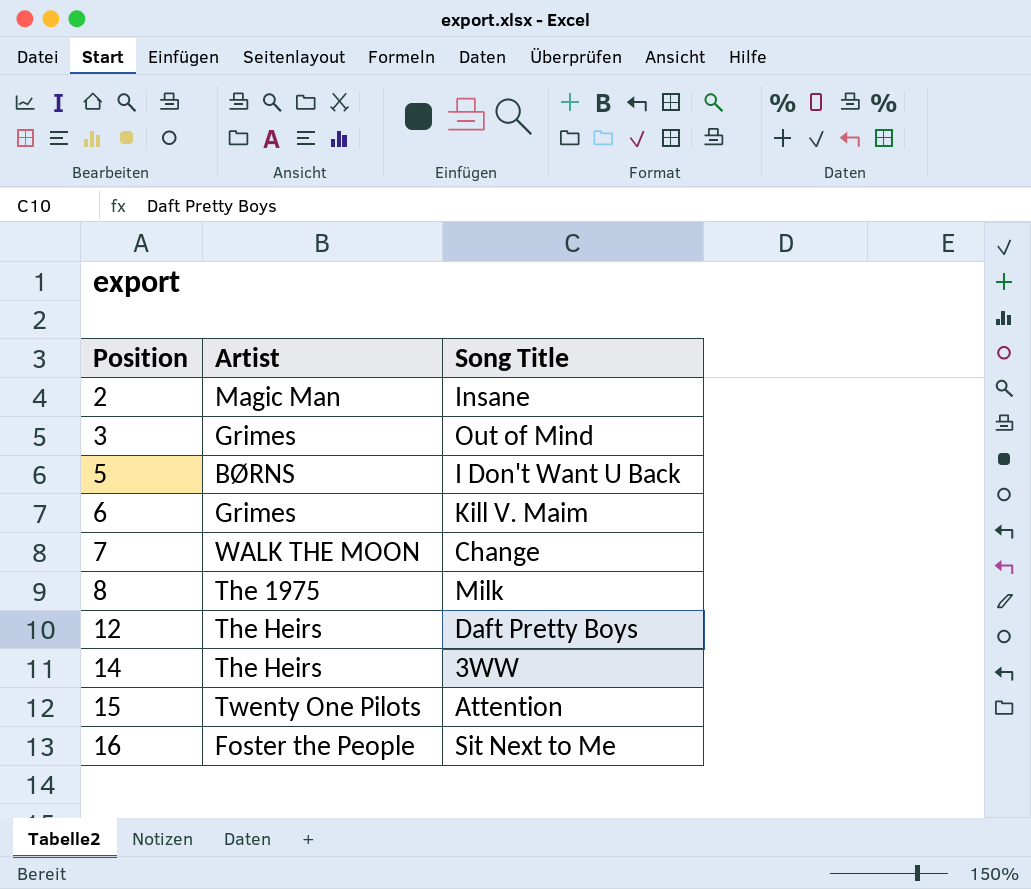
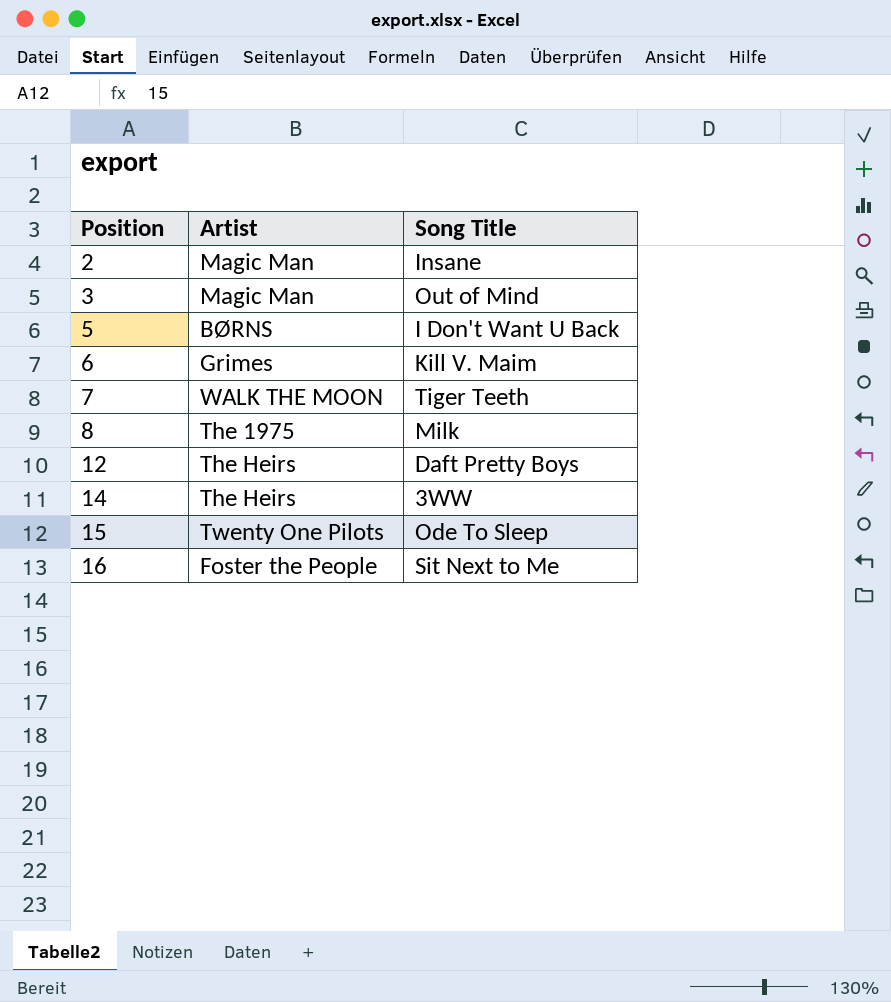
3 | Artist: Grimes -> Magic Man
7 | Song Title: Change -> Tiger Teeth
15 | Song Title: Attention -> Ode To Sleep

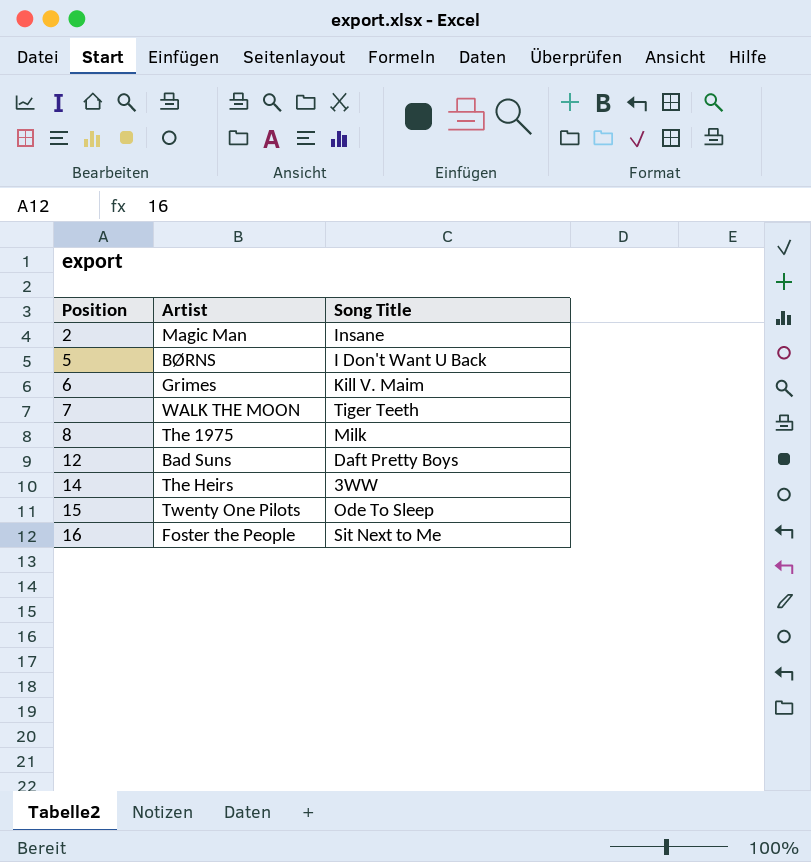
row 3: Magic Man | Out of Mind -> none
12 | Artist: The Heirs -> Bad Suns

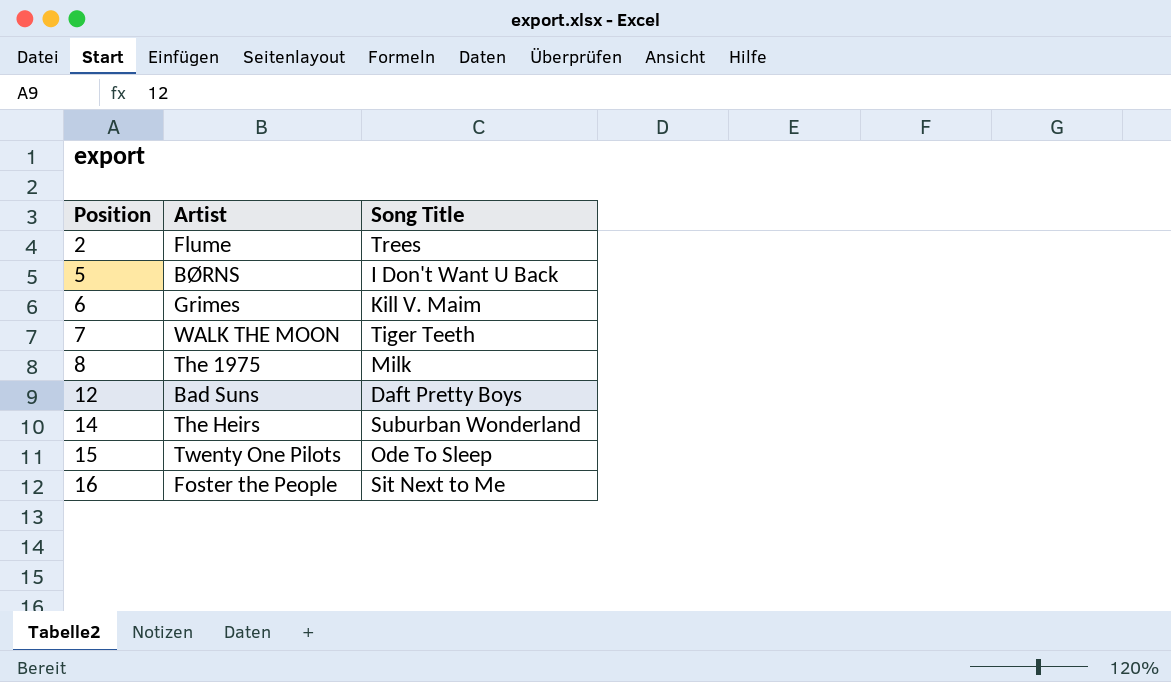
2 | Artist: Magic Man -> Flume
2 | Song Title: Insane -> Trees
14 | Song Title: 3WW -> Suburban Wonderland

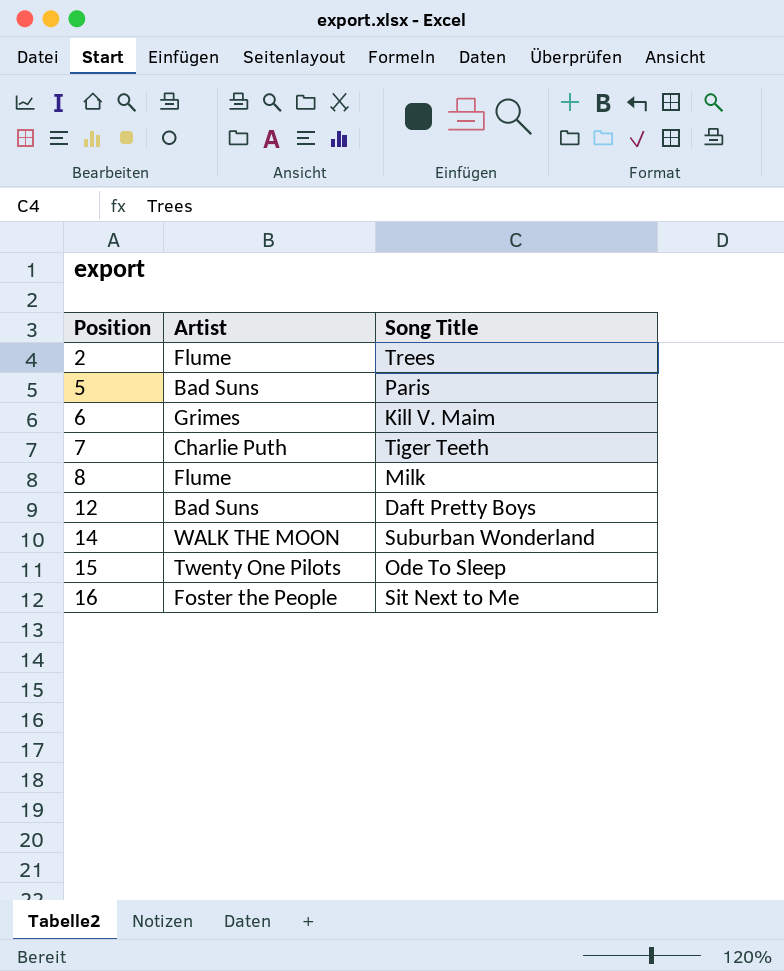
5 | Artist: BØRNS -> Bad Suns
5 | Song Title: I Don't Want U Back -> Paris
7 | Artist: WALK THE MOON -> Charlie Puth
8 | Artist: The 1975 -> Flume
14 | Artist: The Heirs -> WALK THE MOON

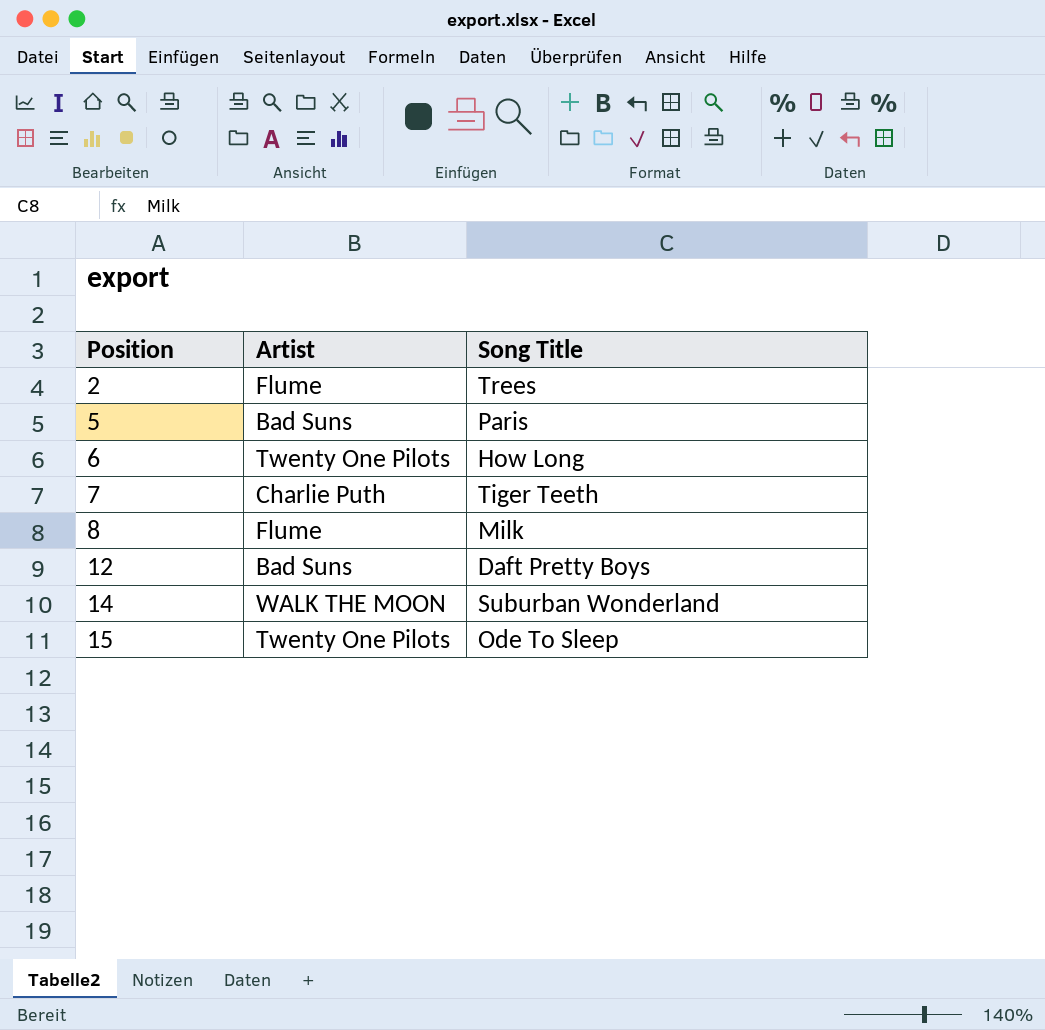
row 16: Foster the People | Sit Next to Me -> none
6 | Artist: Grimes -> Twenty One Pilots
6 | Song Title: Kill V. Maim -> How Long

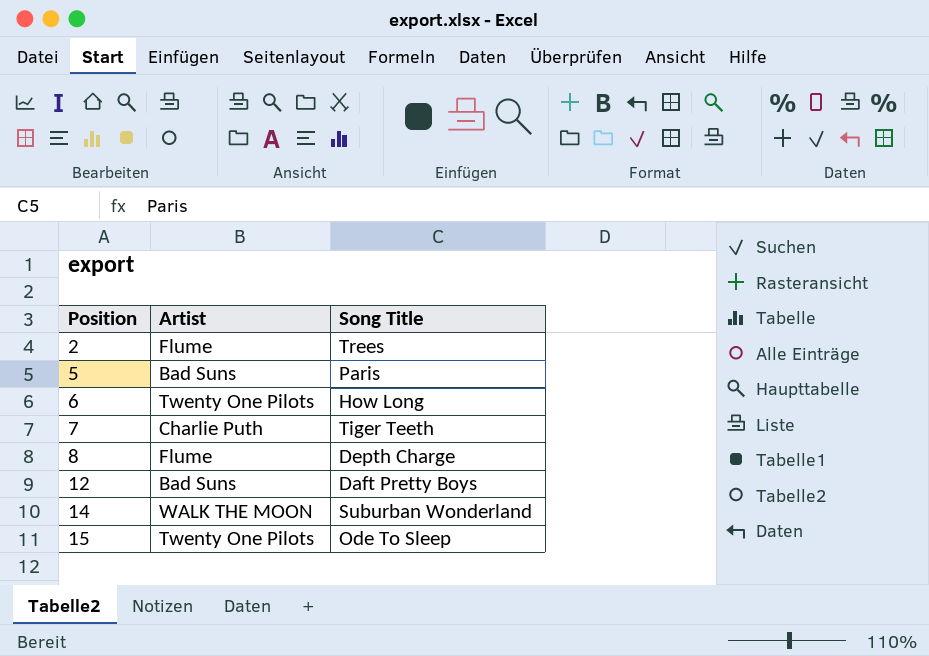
8 | Song Title: Milk -> Depth Charge

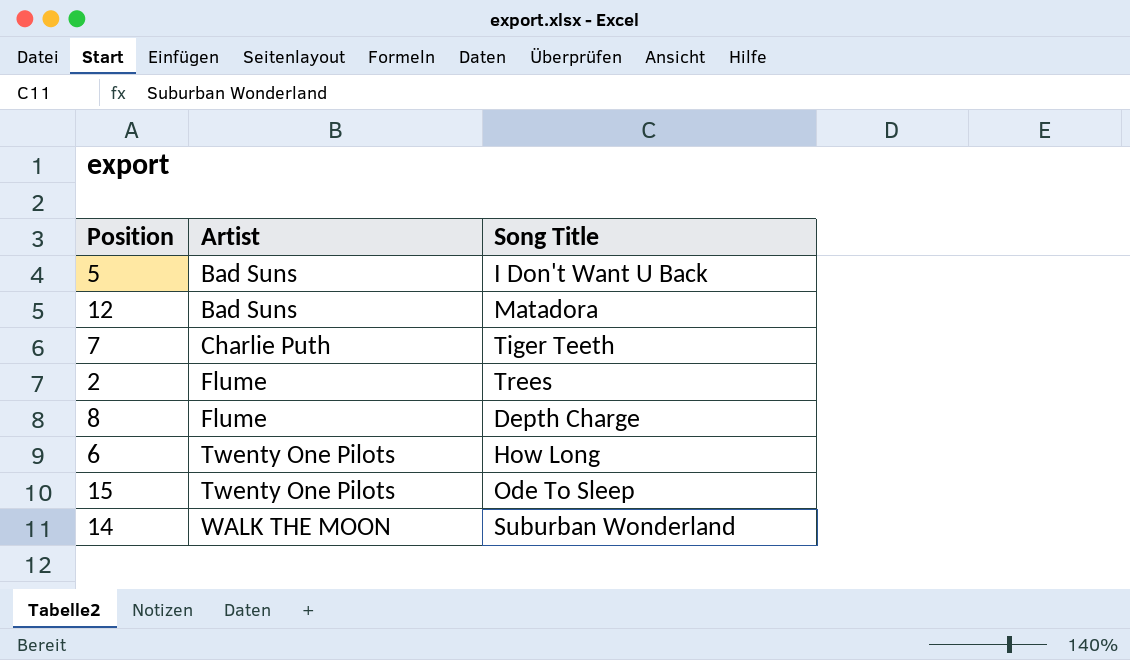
row order: Position ascending -> Artist ascending
5 | Song Title: Paris -> I Don't Want U Back
12 | Song Title: Daft Pretty Boys -> Matadora

